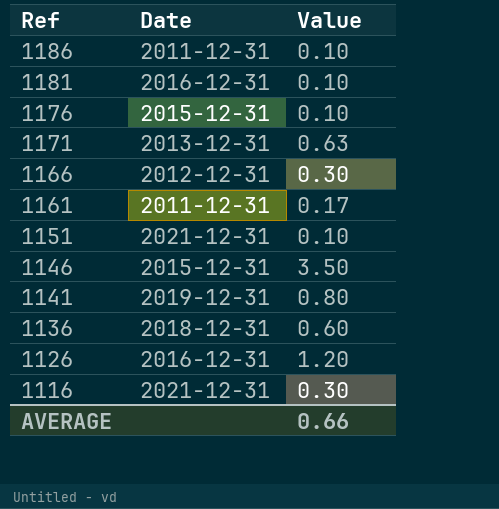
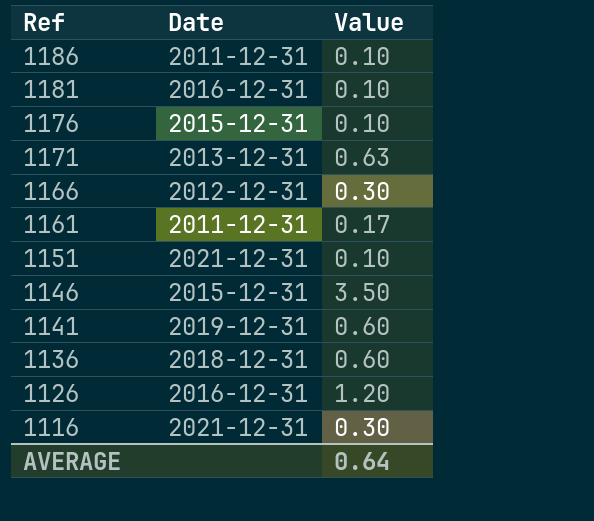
1141 | Value: 0.80 -> 0.60
AVERAGE | Value: 0.66 -> 0.64

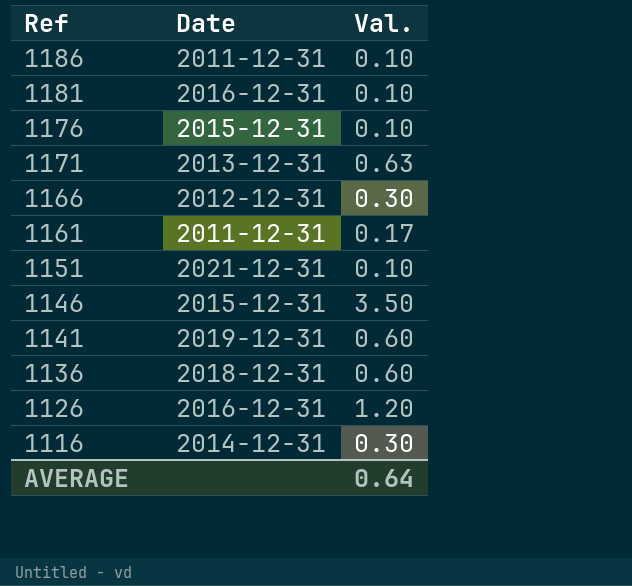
column name: Value -> Val.
1116 | Date: 2021-12-31 -> 2014-12-31

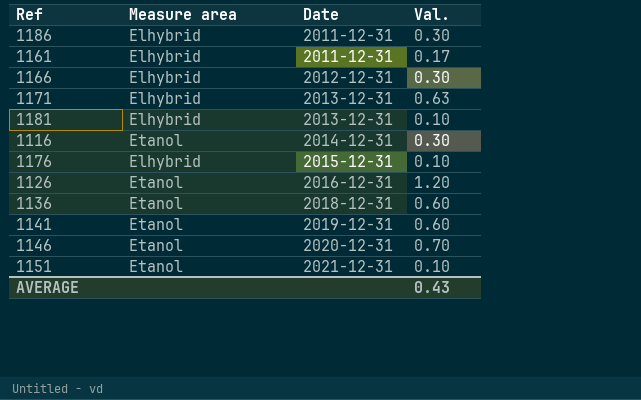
row order: Ref descending -> Date ascending
column Measure area | position: none -> 2
1186 | Val.: 0.10 -> 0.30
1181 | Date: 2016-12-31 -> 2013-12-31
1146 | Date: 2015-12-31 -> 2020-12-31
1146 | Val.: 3.50 -> 0.70
AVERAGE | Val.: 0.64 -> 0.43

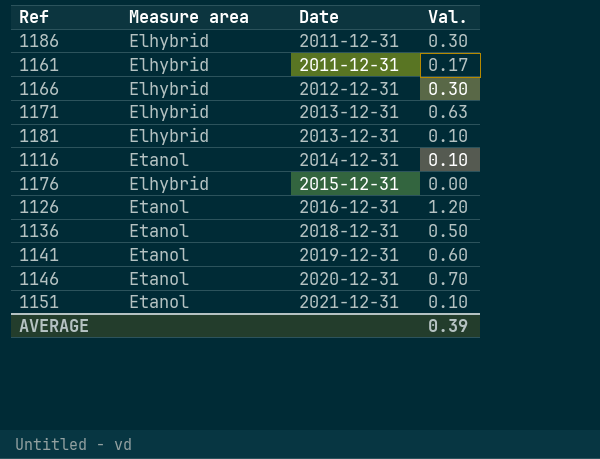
1116 | Val.: 0.30 -> 0.10
1176 | Val.: 0.10 -> 0.00
1136 | Val.: 0.60 -> 0.50
AVERAGE | Val.: 0.43 -> 0.39

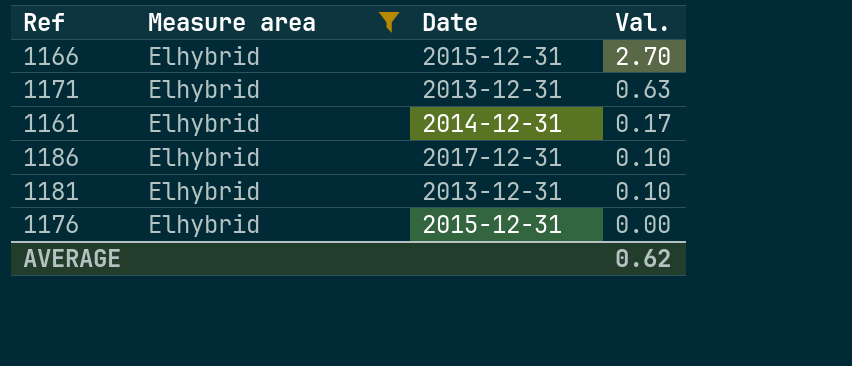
filter: none -> Measure area = Elhybrid
row order: Date ascending -> Val. descending
1166 | Date: 2012-12-31 -> 2015-12-31
1166 | Val.: 0.30 -> 2.70
1161 | Date: 2011-12-31 -> 2014-12-31
1186 | Date: 2011-12-31 -> 2017-12-31
1186 | Val.: 0.30 -> 0.10
AVERAGE | Val.: 0.39 -> 0.62

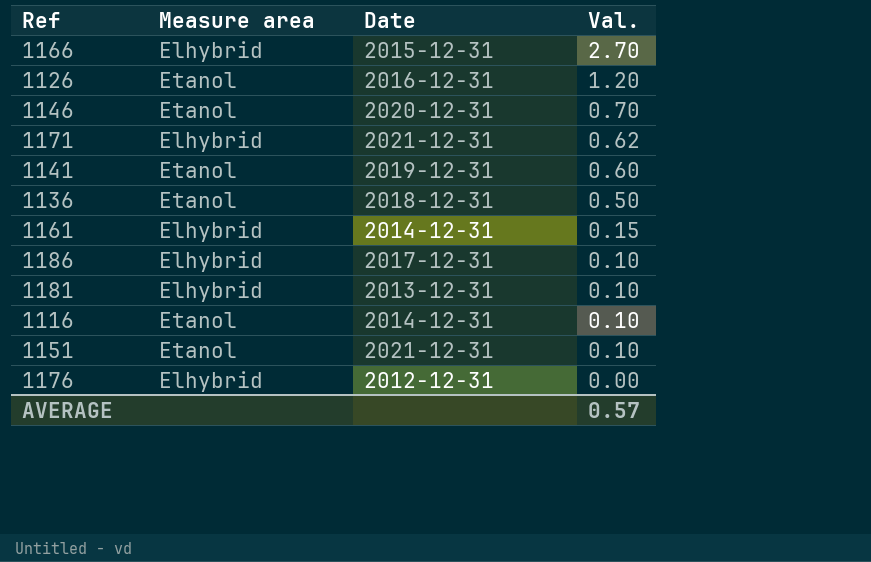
filter: Measure area = Elhybrid -> none
1171 | Date: 2013-12-31 -> 2021-12-31
1171 | Val.: 0.63 -> 0.62
1161 | Val.: 0.17 -> 0.15
1176 | Date: 2015-12-31 -> 2012-12-31
AVERAGE | Val.: 0.62 -> 0.57

